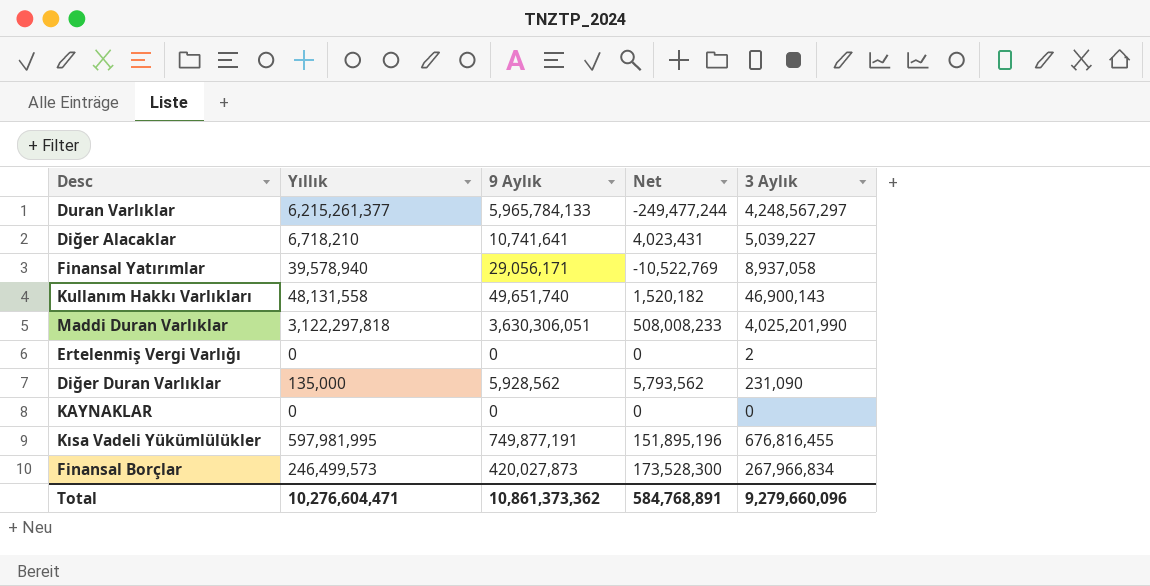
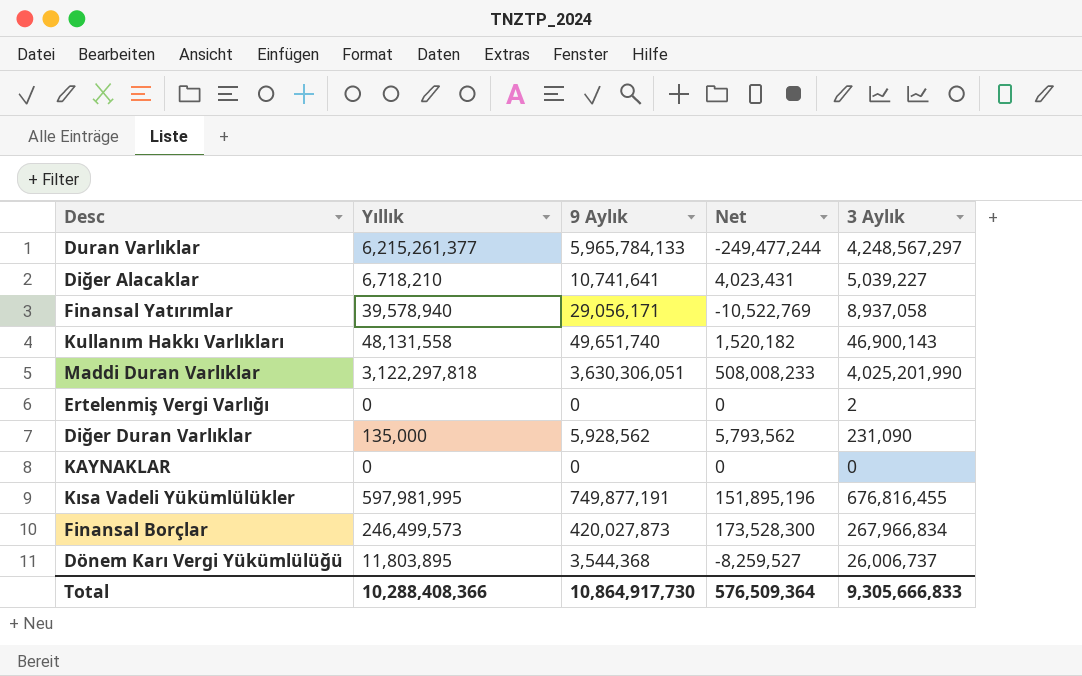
row Dönem Karı Vergi Yükümlülüğü: none -> 11,803,895 | 3,544,368 | -8,259,527 | 26,006,737
Total | Yıllık: 10,276,604,471 -> 10,288,408,366
Total | 9 Aylık: 10,861,373,362 -> 10,864,917,730
Total | Net: 584,768,891 -> 576,509,364
Total | 3 Aylık: 9,279,660,096 -> 9,305,666,833

